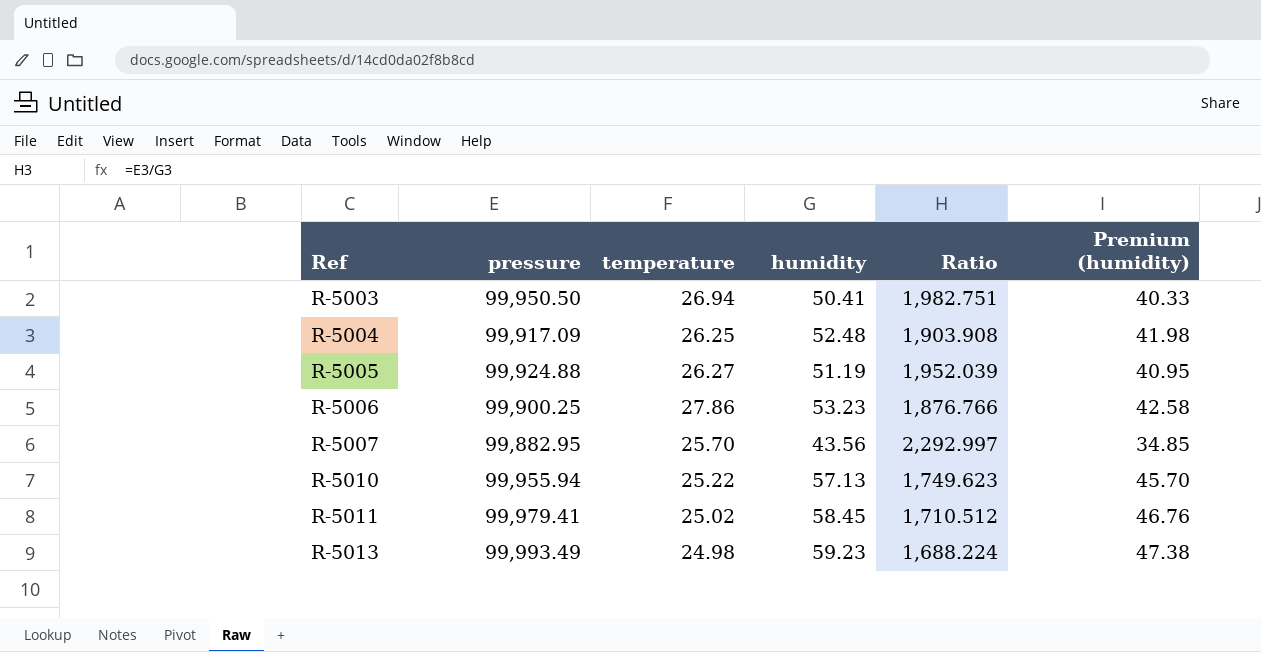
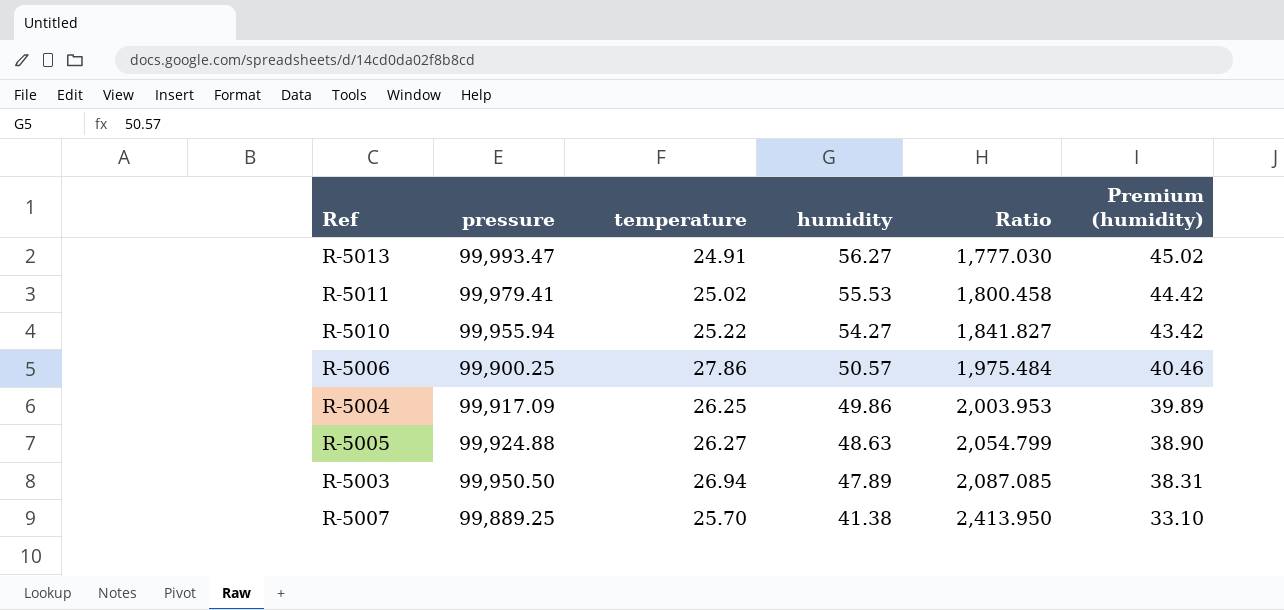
row order: Ref ascending -> humidity descending
R-5013 | pressure: 99,993.49 -> 99,993.47
R-5013 | temperature: 24.98 -> 24.91
R-5013 | humidity: 59.23 -> 56.27
R-5013 | Ratio: 1,688.224 -> 1,777.030
R-5013 | Premium (humidity): 47.38 -> 45.02
R-5011 | humidity: 58.45 -> 55.53
R-5011 | Ratio: 1,710.512 -> 1,800.458
R-5011 | Premium (humidity): 46.76 -> 44.42
R-5010 | humidity: 57.13 -> 54.27
R-5010 | Ratio: 1,749.623 -> 1,841.827
R-5010 | Premium (humidity): 45.70 -> 43.42
R-5006 | humidity: 53.23 -> 50.57
R-5006 | Ratio: 1,876.766 -> 1,975.484
R-5006 | Premium (humidity): 42.58 -> 40.46
R-5004 | humidity: 52.48 -> 49.86
R-5004 | Ratio: 1,903.908 -> 2,003.953
R-5004 | Premium (humidity): 41.98 -> 39.89
R-5005 | humidity: 51.19 -> 48.63
R-5005 | Ratio: 1,952.039 -> 2,054.799
R-5005 | Premium (humidity): 40.95 -> 38.90
R-5003 | humidity: 50.41 -> 47.89
R-5003 | Ratio: 1,982.751 -> 2,087.085
R-5003 | Premium (humidity): 40.33 -> 38.31
R-5007 | pressure: 99,882.95 -> 99,889.25
R-5007 | humidity: 43.56 -> 41.38
R-5007 | Ratio: 2,292.997 -> 2,413.950
R-5007 | Premium (humidity): 34.85 -> 33.10

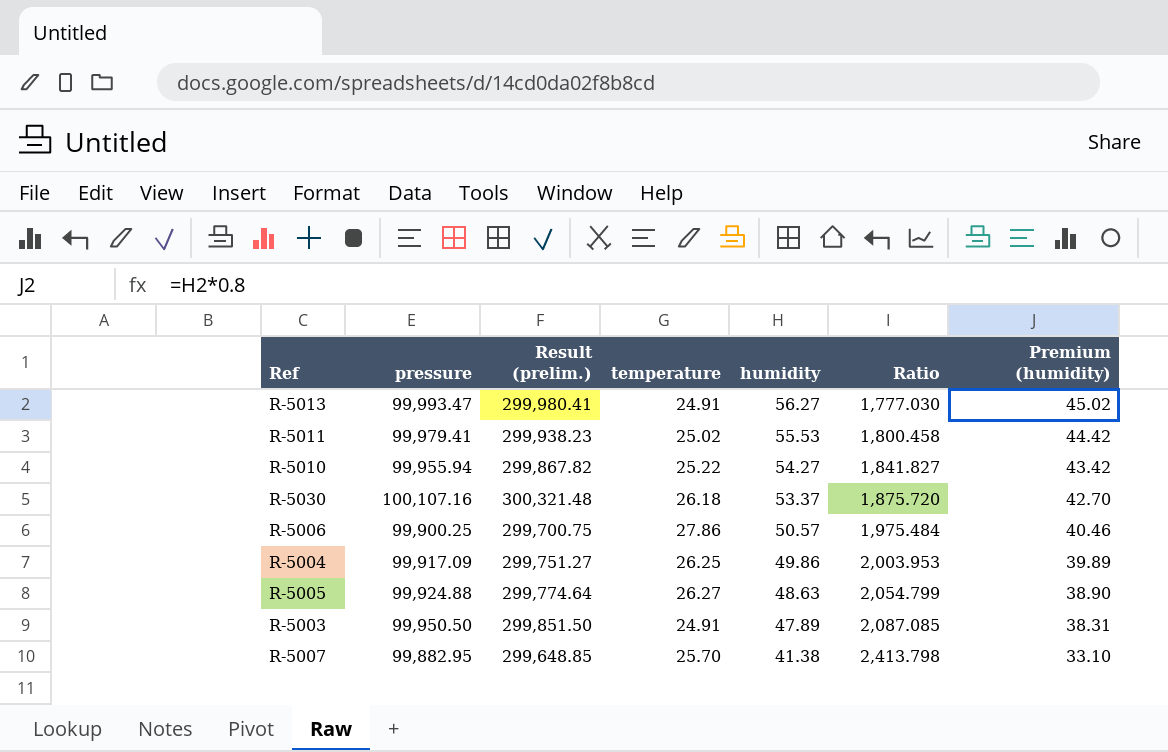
column Result (prelim.) | formula: none -> [pressure] * 3
row R-5030: none -> 100,107.16 | 300,321.48 | 26.18 | 53.37 | 1,875.720 | 42.70
R-5003 | temperature: 26.94 -> 24.91
R-5007 | pressure: 99,889.25 -> 99,882.95
R-5007 | Ratio: 2,413.950 -> 2,413.798

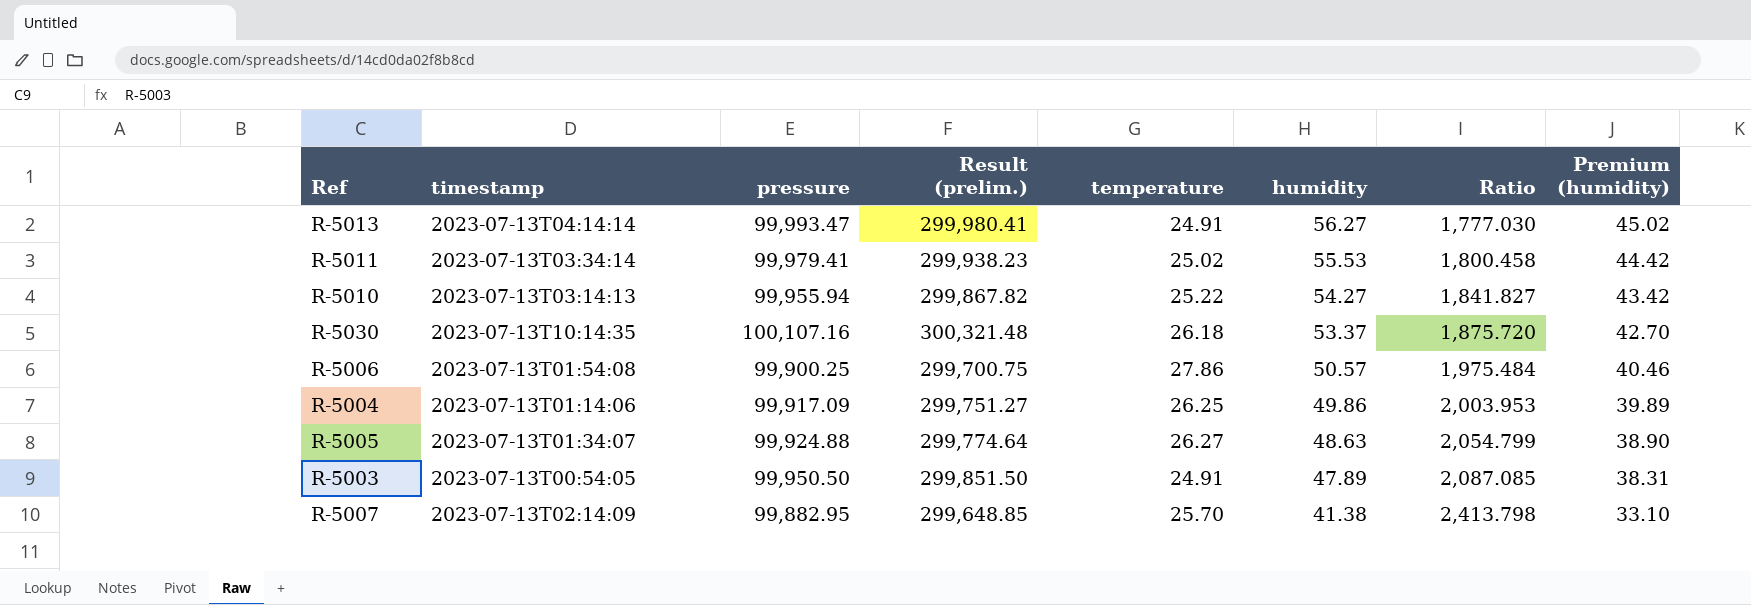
column timestamp | position: none -> 2

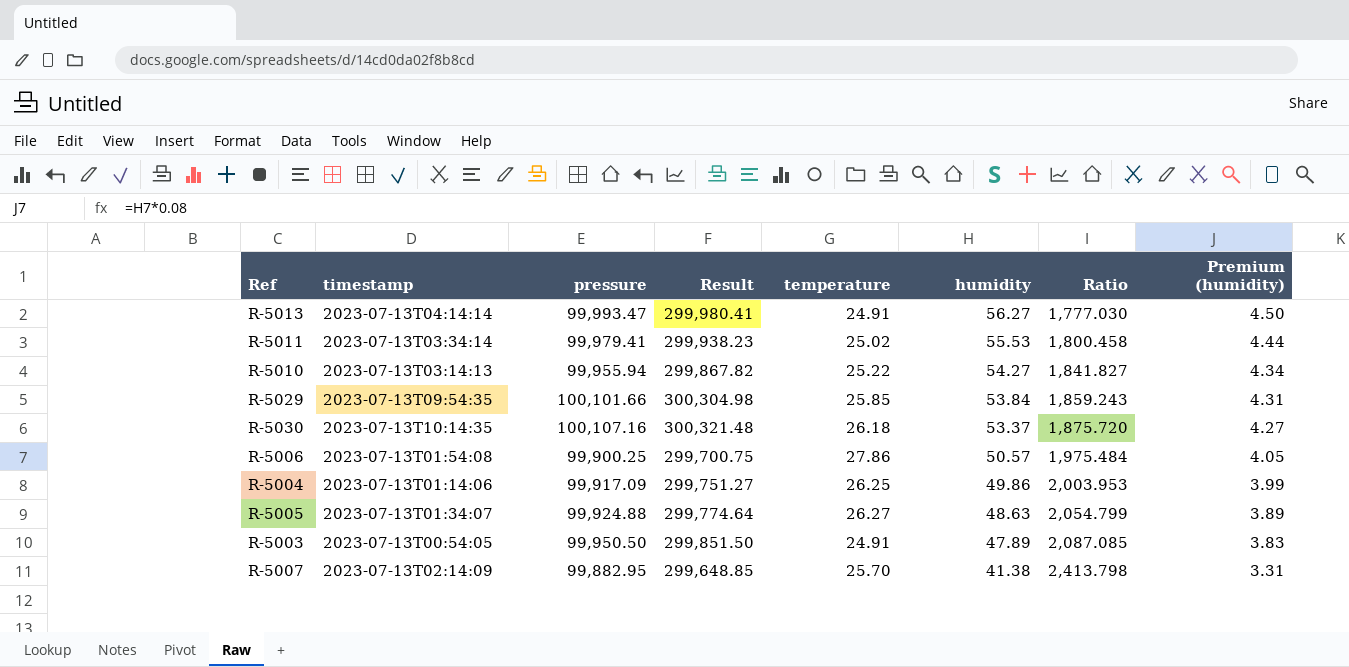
column name: Result (prelim.) -> Result
column Premium (humidity) | formula: [humidity] * 0.8 -> [humidity] * 0.08
row R-5029: none -> 2023-07-13T09:54:35 | 100,101.66 | 300,304.98 | 25.85 | 53.84 | 1,859.243 | 4.31

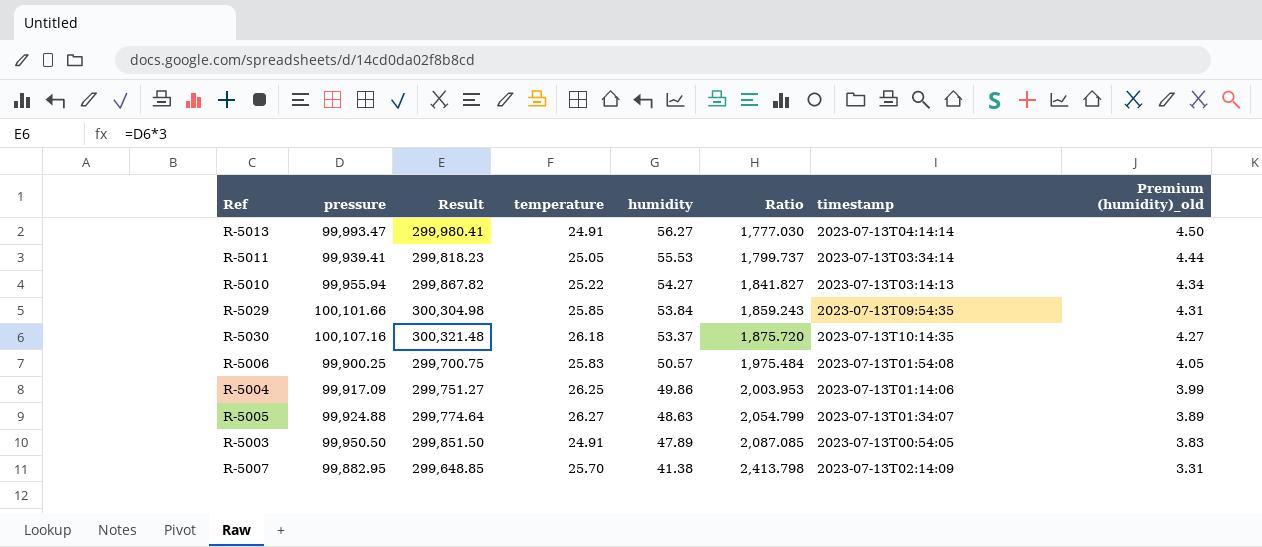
column timestamp | position: 2 -> 7
column name: Premium (humidity) -> Premium (humidity)_old
R-5011 | pressure: 99,979.41 -> 99,939.41
R-5011 | Result: 299,938.23 -> 299,818.23
R-5011 | temperature: 25.02 -> 25.05
R-5011 | Ratio: 1,800.458 -> 1,799.737
R-5006 | temperature: 27.86 -> 25.83

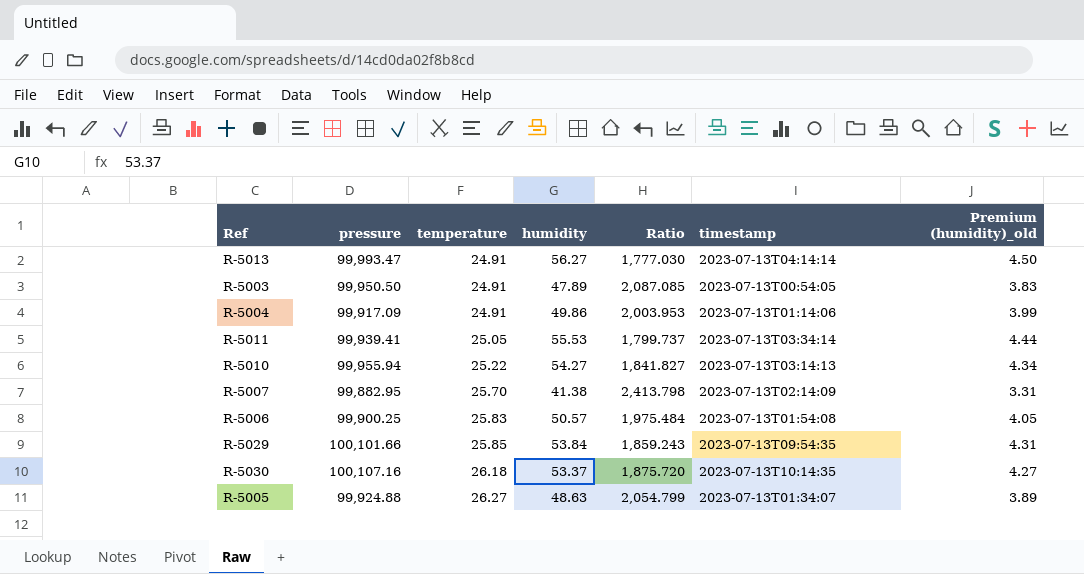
row order: humidity descending -> temperature ascending
column Result | formula: [pressure] * 3 -> none
R-5004 | temperature: 26.25 -> 24.91

